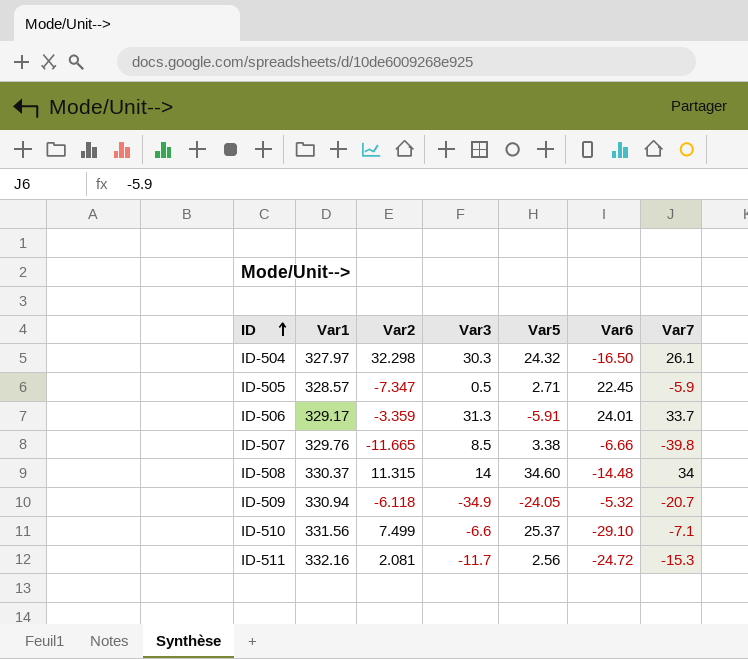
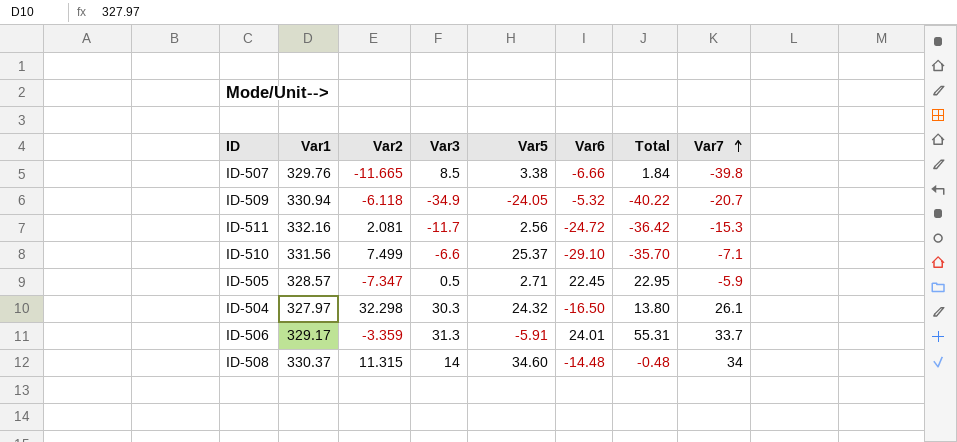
row order: ID ascending -> Var7 ascending
column Total | formula: none -> [Var3] + [Var6]

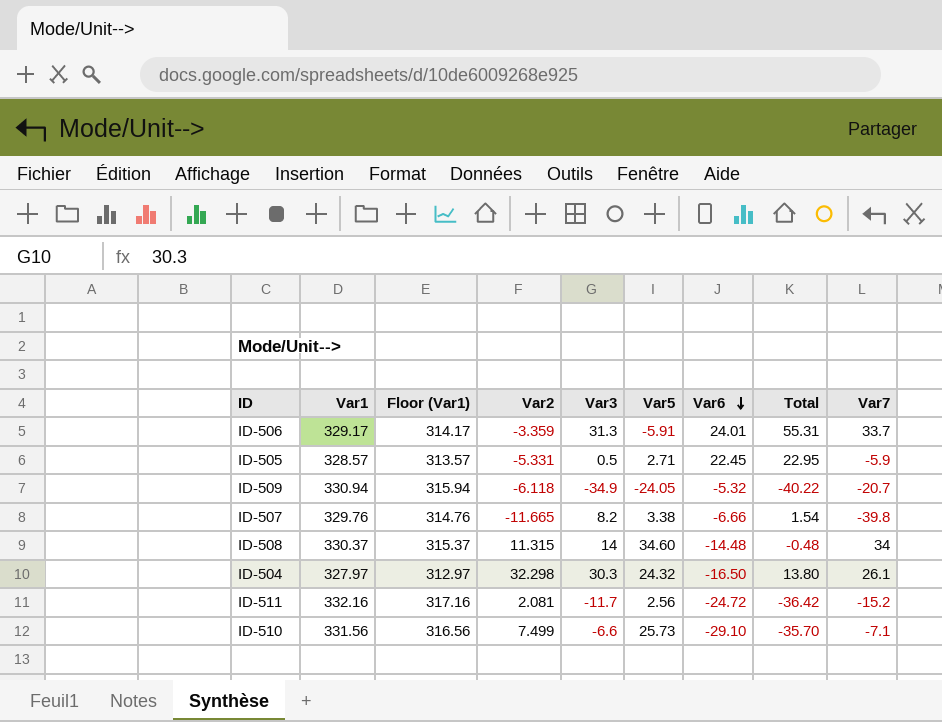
row order: Var7 ascending -> Var6 descending
column Floor (Var1) | formula: none -> [Var1] - 15
ID-505 | Var2: -7.347 -> -5.331
ID-507 | Var3: 8.5 -> 8.2
ID-507 | Total: 1.84 -> 1.54
ID-511 | Var7: -15.3 -> -15.2
ID-510 | Var5: 25.37 -> 25.73

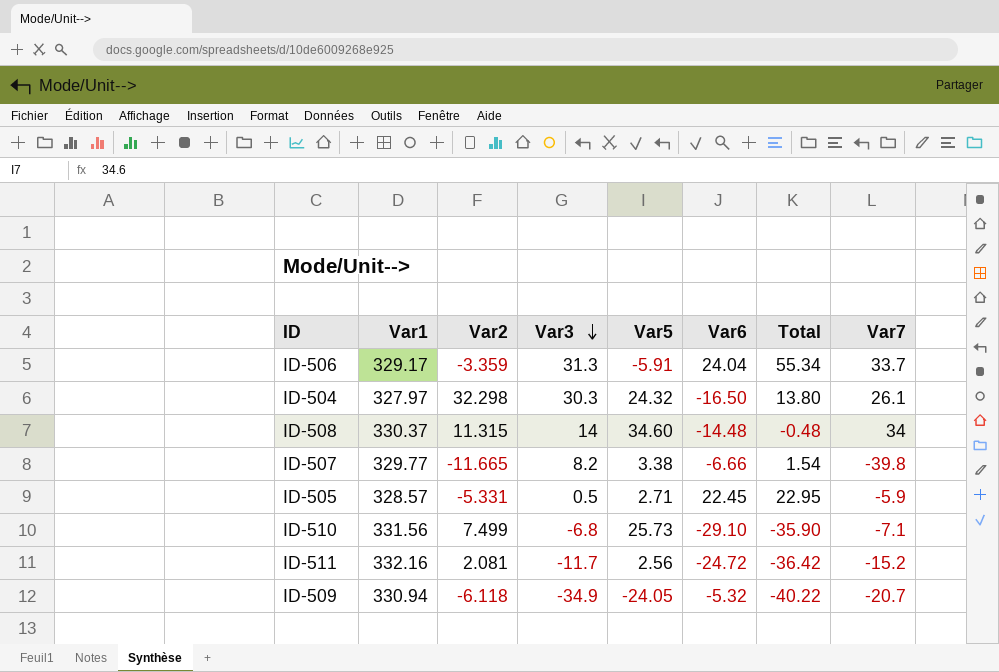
row order: Var6 descending -> Var3 descending
column Floor (Var1) | formula: [Var1] - 15 -> none
ID-506 | Var6: 24.01 -> 24.04
ID-506 | Total: 55.31 -> 55.34
ID-507 | Var1: 329.76 -> 329.77
ID-510 | Var3: -6.6 -> -6.8
ID-510 | Total: -35.70 -> -35.90

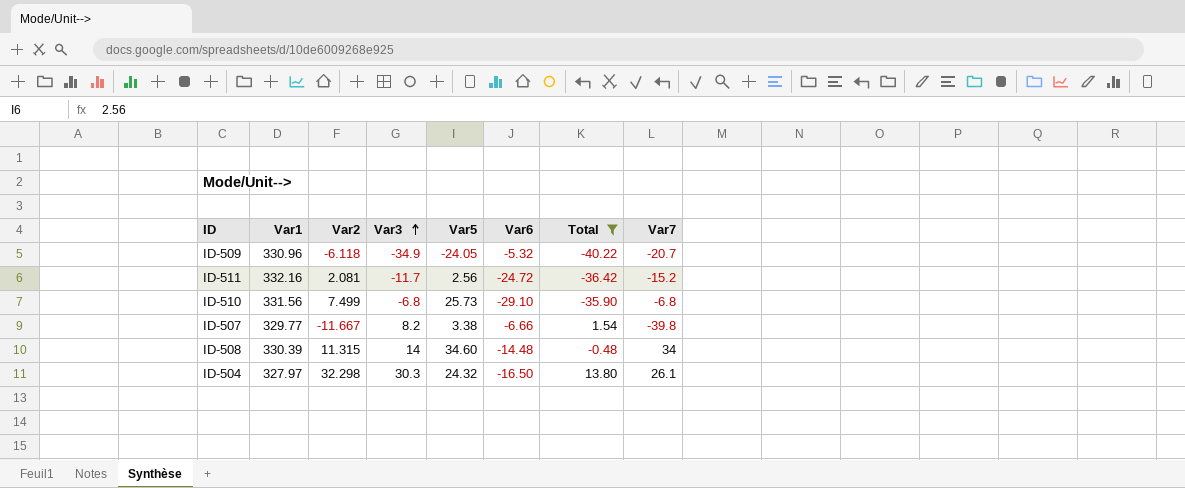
filter: none -> Total <= 13.80
row order: Var3 descending -> Var3 ascending
ID-509 | Var1: 330.94 -> 330.96
ID-510 | Var7: -7.1 -> -6.8
ID-507 | Var2: -11.665 -> -11.667
ID-508 | Var1: 330.37 -> 330.39

